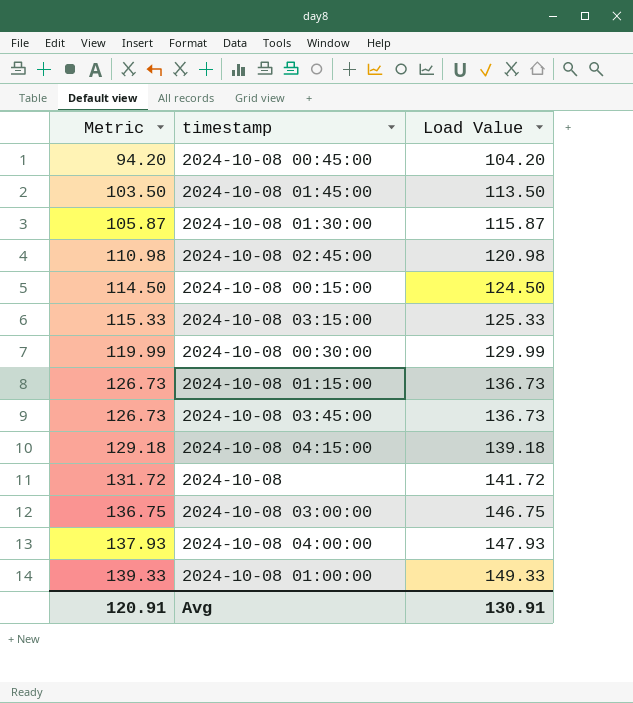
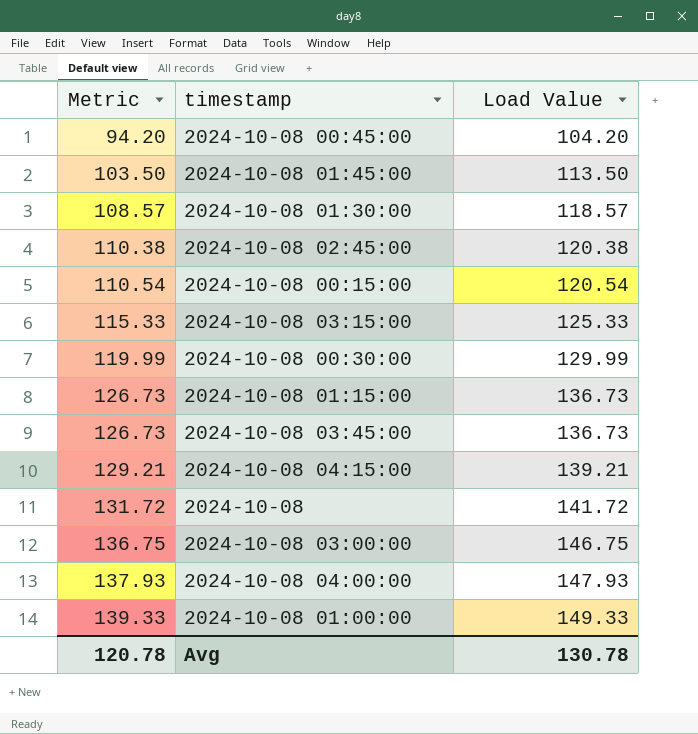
2024-10-08 01:30:00 | Metric: 105.87 -> 108.57
2024-10-08 01:30:00 | Load Value: 115.87 -> 118.57
2024-10-08 02:45:00 | Metric: 110.98 -> 110.38
2024-10-08 02:45:00 | Load Value: 120.98 -> 120.38
2024-10-08 00:15:00 | Metric: 114.50 -> 110.54
2024-10-08 00:15:00 | Load Value: 124.50 -> 120.54
2024-10-08 04:15:00 | Metric: 129.18 -> 129.21
2024-10-08 04:15:00 | Load Value: 139.18 -> 139.21
Avg | Metric: 120.91 -> 120.78
Avg | Load Value: 130.91 -> 130.78

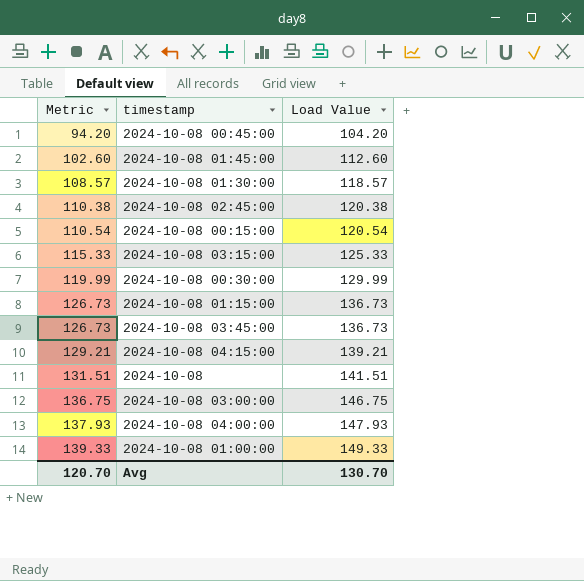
2024-10-08 01:45:00 | Metric: 103.50 -> 102.60
2024-10-08 01:45:00 | Load Value: 113.50 -> 112.60
2024-10-08 | Metric: 131.72 -> 131.51
2024-10-08 | Load Value: 141.72 -> 141.51
Avg | Metric: 120.78 -> 120.70
Avg | Load Value: 130.78 -> 130.70

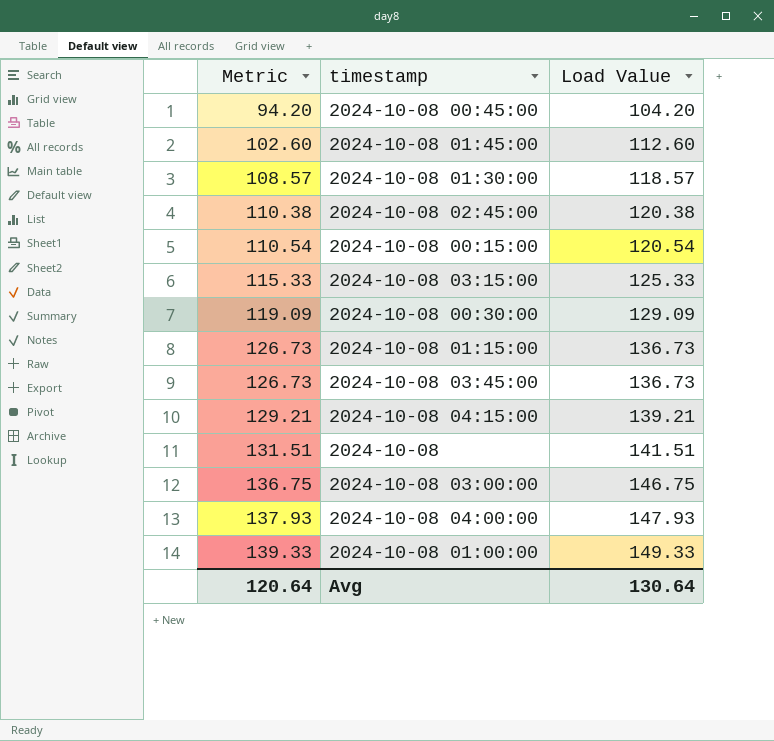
2024-10-08 00:30:00 | Metric: 119.99 -> 119.09
2024-10-08 00:30:00 | Load Value: 129.99 -> 129.09
Avg | Metric: 120.70 -> 120.64
Avg | Load Value: 130.70 -> 130.64

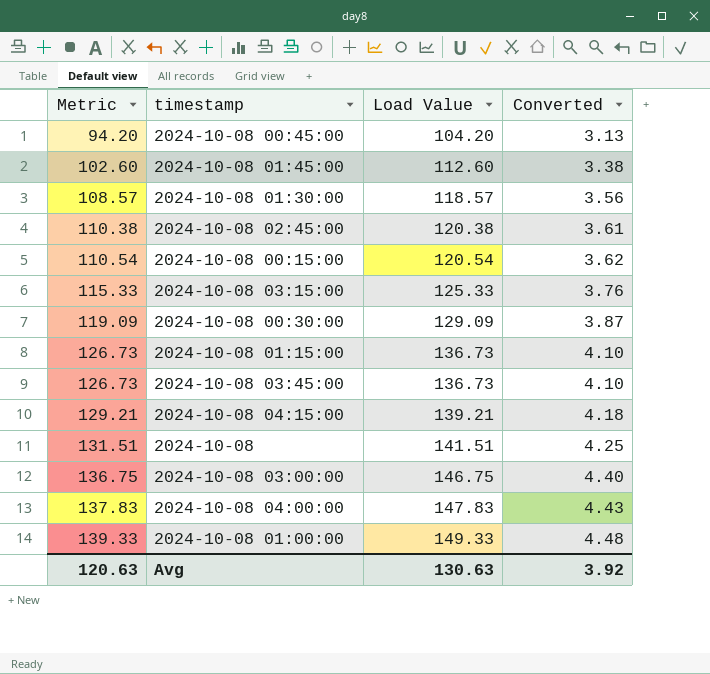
column Converted | formula: none -> [Load Value] * 0.03
2024-10-08 04:00:00 | Metric: 137.93 -> 137.83
2024-10-08 04:00:00 | Load Value: 147.93 -> 147.83
Avg | Metric: 120.64 -> 120.63
Avg | Load Value: 130.64 -> 130.63

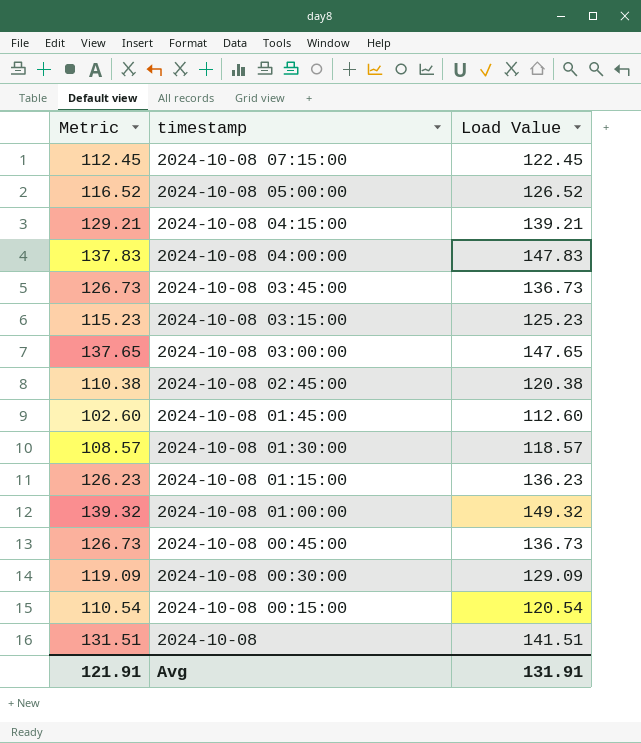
row order: Metric ascending -> timestamp descending
column Converted | formula: [Load Value] * 0.03 -> none
row 2024-10-08 07:15:00: none -> 112.45 | 122.45
row 2024-10-08 05:00:00: none -> 116.52 | 126.52
2024-10-08 03:15:00 | Metric: 115.33 -> 115.23
2024-10-08 03:15:00 | Load Value: 125.33 -> 125.23
2024-10-08 03:00:00 | Metric: 136.75 -> 137.65
2024-10-08 03:00:00 | Load Value: 146.75 -> 147.65
2024-10-08 01:15:00 | Metric: 126.73 -> 126.23
2024-10-08 01:15:00 | Load Value: 136.73 -> 136.23
2024-10-08 01:00:00 | Metric: 139.33 -> 139.32
2024-10-08 01:00:00 | Load Value: 149.33 -> 149.32
2024-10-08 00:45:00 | Metric: 94.20 -> 126.73
2024-10-08 00:45:00 | Load Value: 104.20 -> 136.73
Avg | Metric: 120.63 -> 121.91
Avg | Load Value: 130.63 -> 131.91

